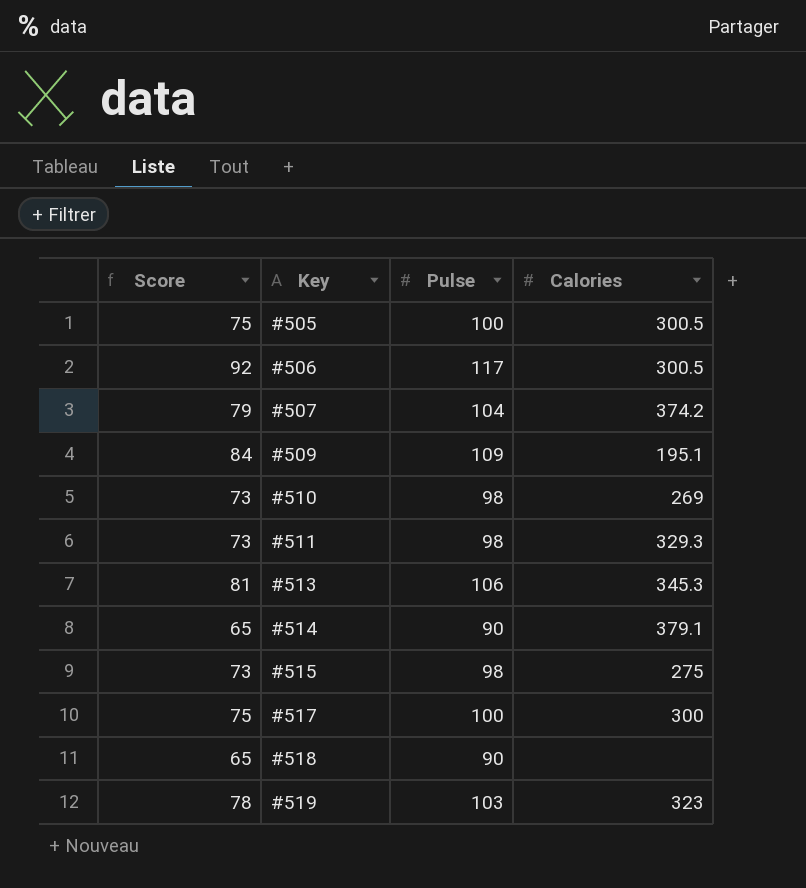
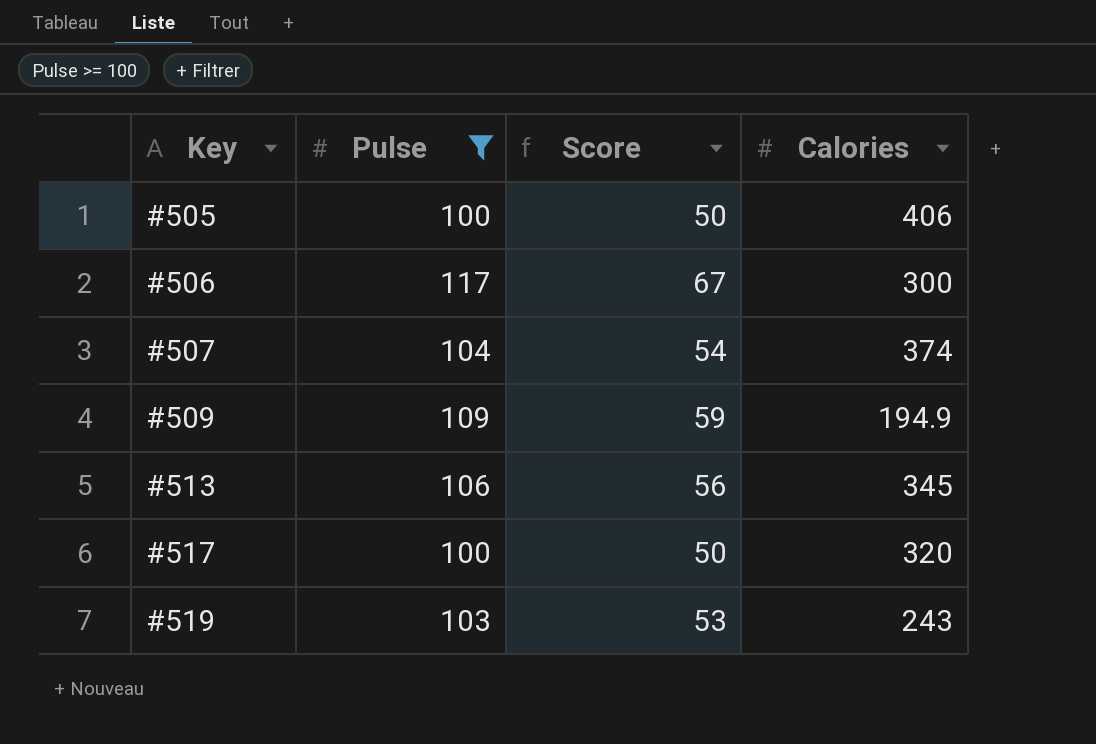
filter: none -> Pulse >= 100
column Score | formula: [Pulse] - 25 -> [Pulse] - 50
column Score | position: 1 -> 3
#505 | Calories: 300.5 -> 406
#506 | Calories: 300.5 -> 300
#507 | Calories: 374.2 -> 374
#509 | Calories: 195.1 -> 194.9
#513 | Calories: 345.3 -> 345
#517 | Calories: 300 -> 320
#519 | Calories: 323 -> 243

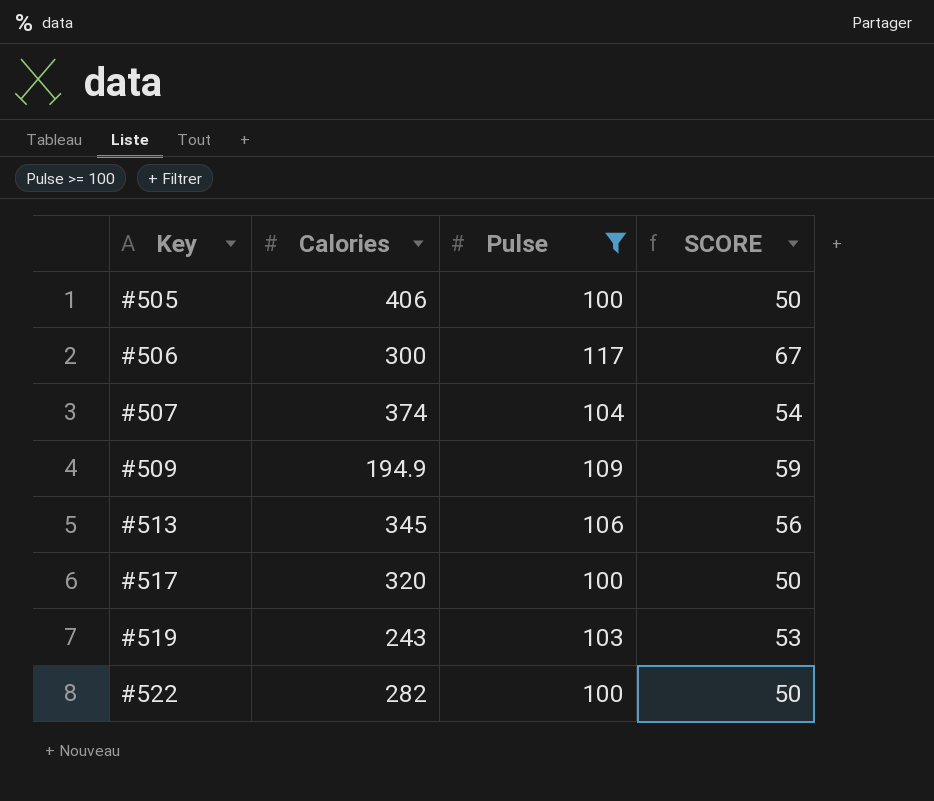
column Calories | position: 4 -> 2
column name: Score -> SCORE
row #522: none -> 282 | 100 | 50

